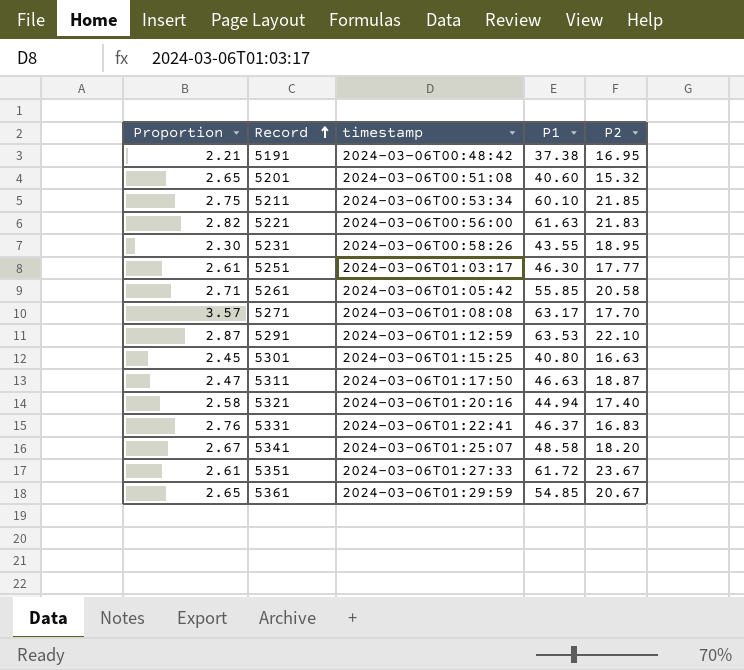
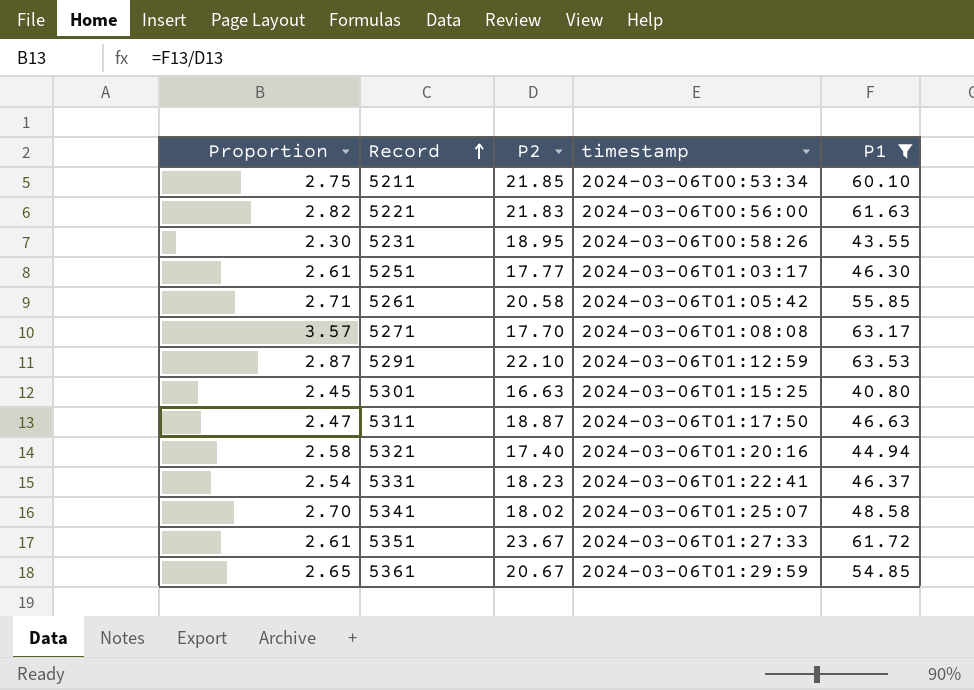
filter: none -> P1 >= 40.80
column P2 | position: 5 -> 3
5331 | Proportion: 2.76 -> 2.54
5331 | P2: 16.83 -> 18.23
5341 | Proportion: 2.67 -> 2.70
5341 | P2: 18.20 -> 18.02

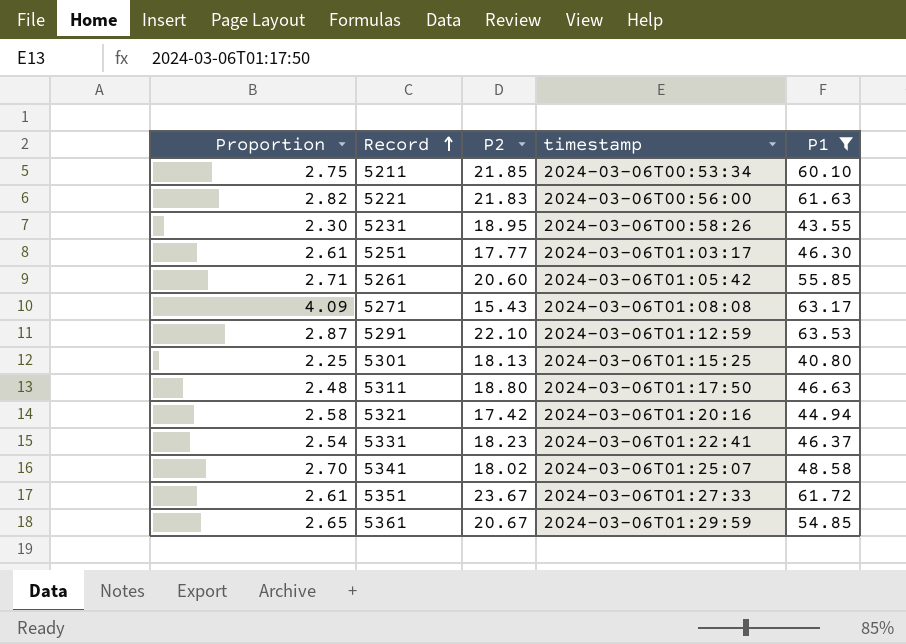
5261 | P2: 20.58 -> 20.60
5271 | Proportion: 3.57 -> 4.09
5271 | P2: 17.70 -> 15.43
5301 | Proportion: 2.45 -> 2.25
5301 | P2: 16.63 -> 18.13
5311 | Proportion: 2.47 -> 2.48
5311 | P2: 18.87 -> 18.80
5321 | P2: 17.40 -> 17.42

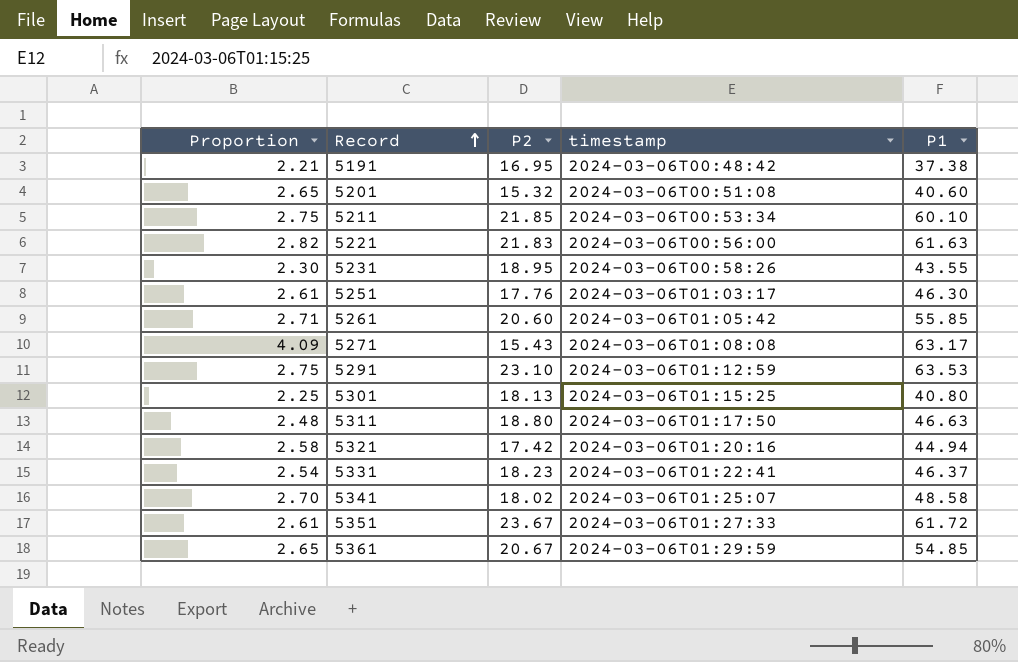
filter: P1 >= 40.80 -> none
5251 | P2: 17.77 -> 17.76
5291 | Proportion: 2.87 -> 2.75
5291 | P2: 22.10 -> 23.10

